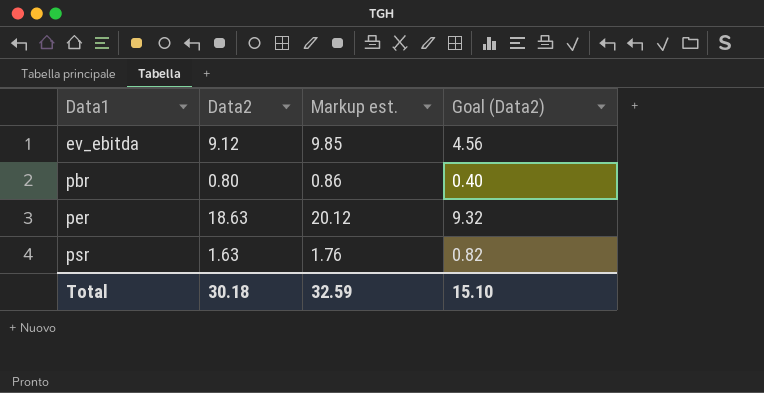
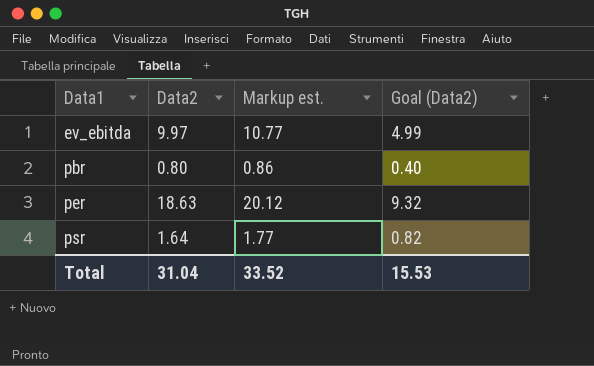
ev_ebitda | Data2: 9.12 -> 9.97
ev_ebitda | Markup est.: 9.85 -> 10.77
ev_ebitda | Goal (Data2): 4.56 -> 4.99
psr | Data2: 1.63 -> 1.64
psr | Markup est.: 1.76 -> 1.77
Total | Data2: 30.18 -> 31.04
Total | Markup est.: 32.59 -> 33.52
Total | Goal (Data2): 15.10 -> 15.53

